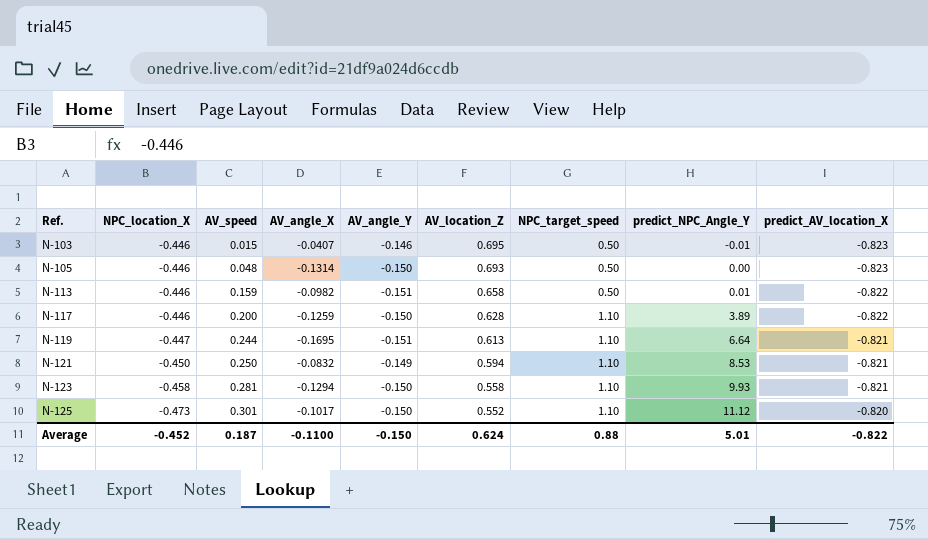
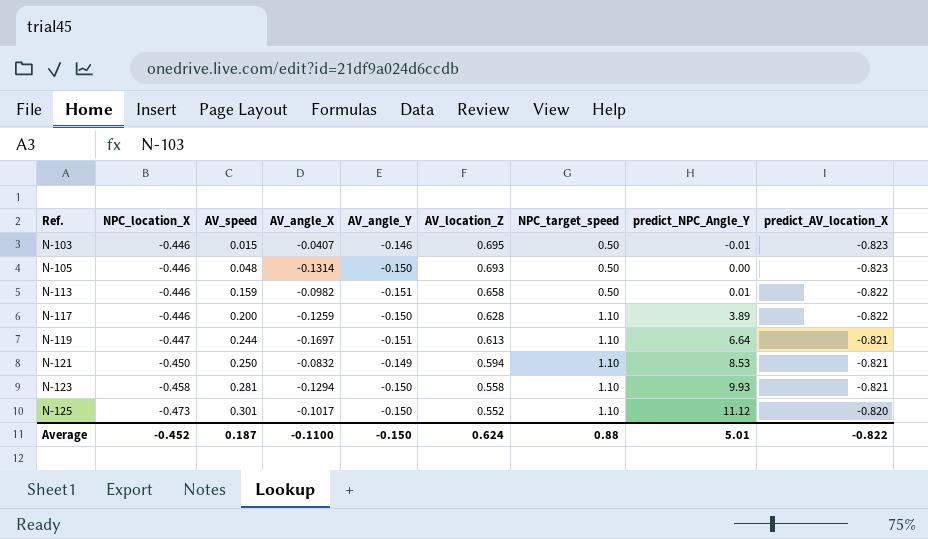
N-119 | AV_angle_X: -0.1695 -> -0.1697

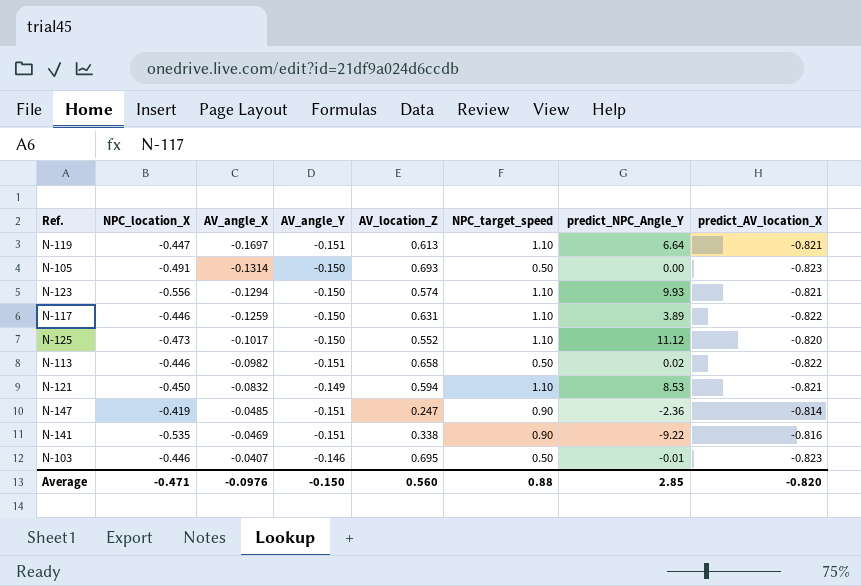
row order: Ref. ascending -> AV_angle_X ascending
column AV_speed | position: 3 -> none
N-105 | NPC_location_X: -0.446 -> -0.491
N-123 | NPC_location_X: -0.458 -> -0.556
N-123 | AV_location_Z: 0.558 -> 0.574
N-117 | AV_location_Z: 0.628 -> 0.631
N-113 | predict_NPC_Angle_Y: 0.01 -> 0.02
row N-147: none -> -0.419 | -0.0485 | -0.151 | 0.247 | 0.90 | -2.36 | -0.814
row N-141: none -> -0.535 | -0.0469 | -0.151 | 0.338 | 0.90 | -9.22 | -0.816
Average | NPC_location_X: -0.452 -> -0.471
Average | AV_angle_X: -0.1100 -> -0.0976
Average | AV_location_Z: 0.624 -> 0.560
Average | predict_NPC_Angle_Y: 5.01 -> 2.85
Average | predict_AV_location_X: -0.822 -> -0.820

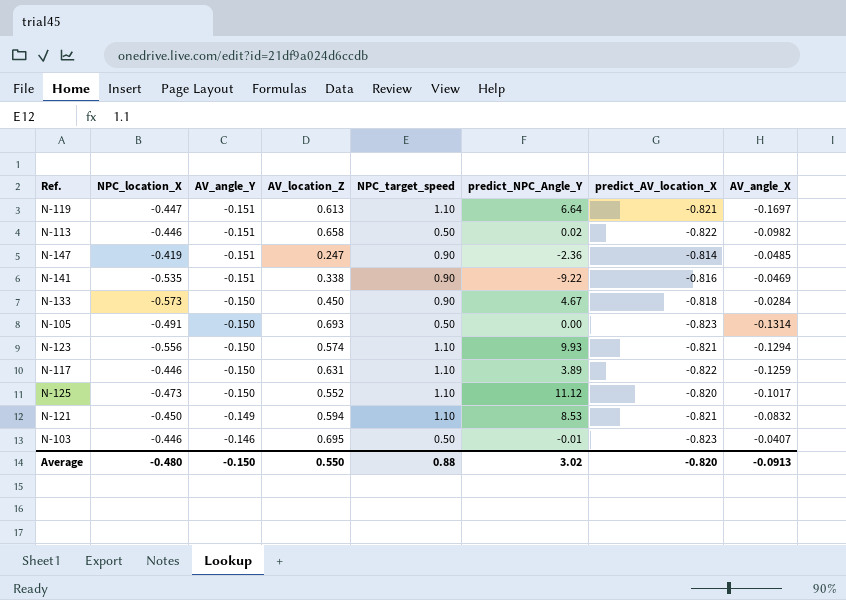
row order: AV_angle_X ascending -> AV_angle_Y ascending
column AV_angle_X | position: 3 -> 8
row N-133: none -> -0.573 | -0.150 | 0.450 | 0.90 | 4.67 | -0.818 | -0.0284
Average | NPC_location_X: -0.471 -> -0.480
Average | AV_location_Z: 0.560 -> 0.550
Average | predict_NPC_Angle_Y: 2.85 -> 3.02
Average | AV_angle_X: -0.0976 -> -0.0913

